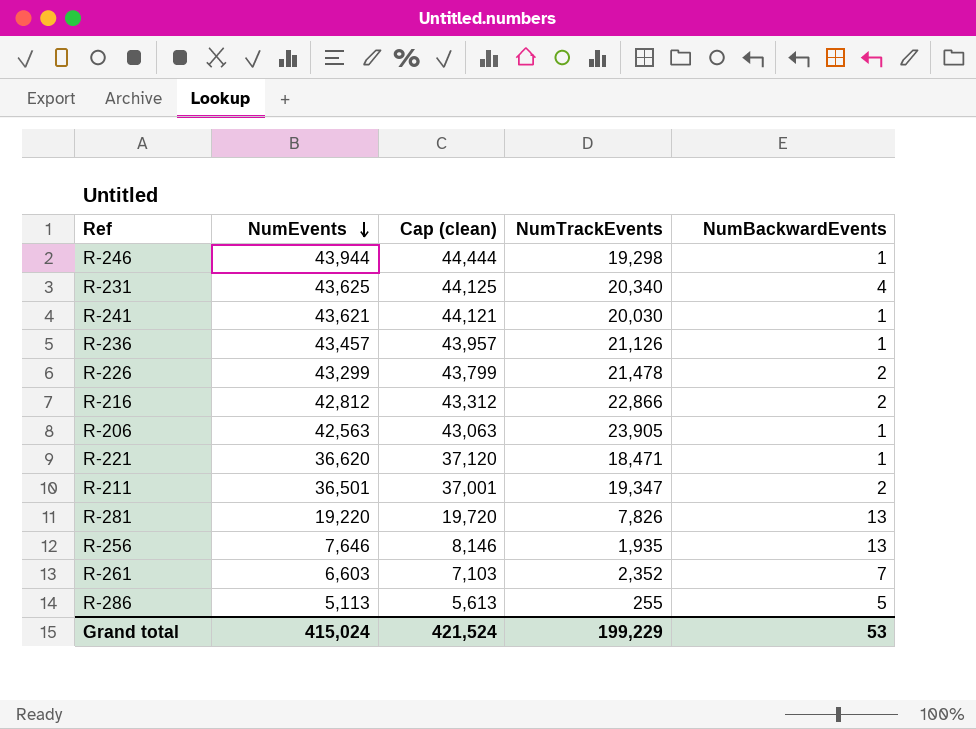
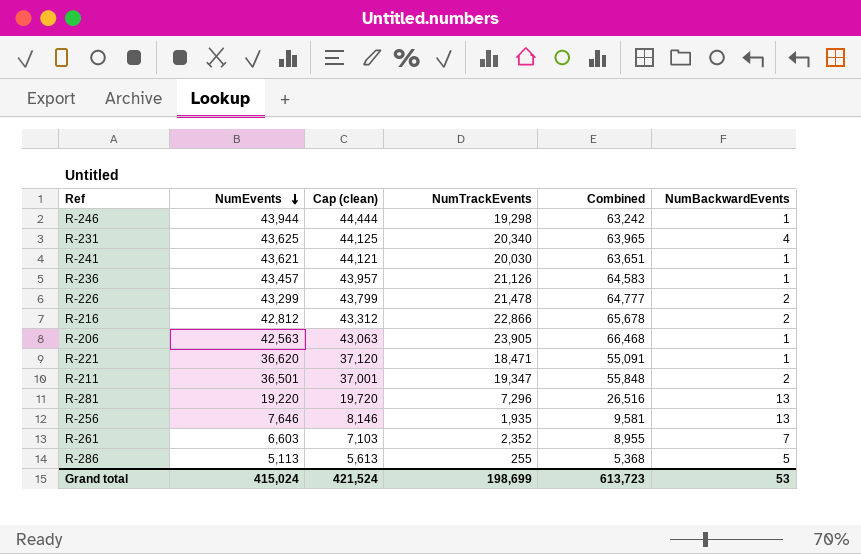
column Combined | formula: none -> [NumEvents] + [NumTrackEvents]
R-281 | NumTrackEvents: 7,826 -> 7,296
Grand total | NumTrackEvents: 199,229 -> 198,699

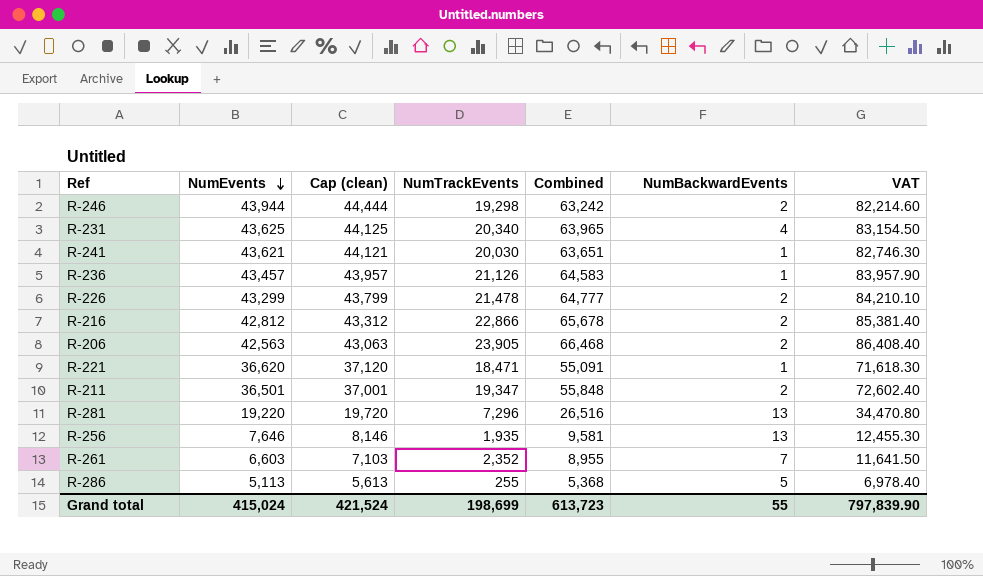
column VAT | formula: none -> [Combined] * 1.3
R-246 | NumBackwardEvents: 1 -> 2
R-206 | NumBackwardEvents: 1 -> 2
Grand total | NumBackwardEvents: 53 -> 55

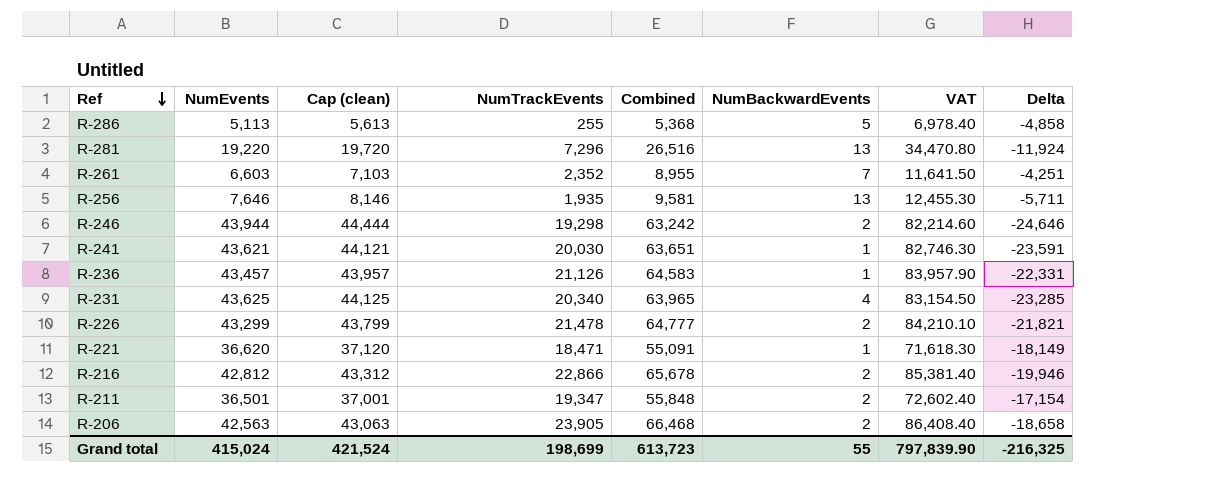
row order: NumEvents descending -> Ref descending
column Delta | formula: none -> [NumTrackEvents] - [NumEvents]

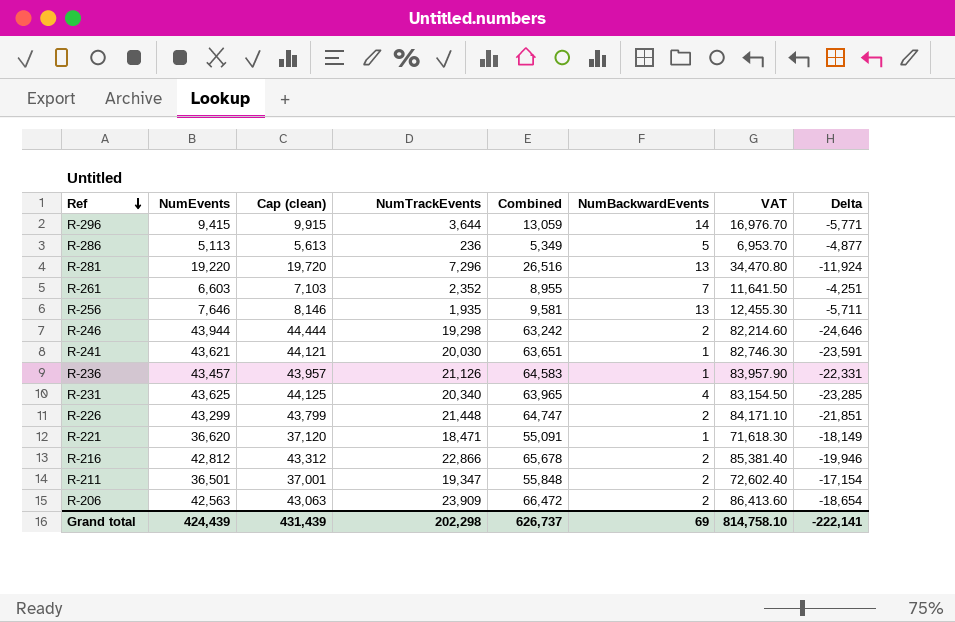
row R-296: none -> 9,415 | 9,915 | 3,644 | 13,059 | 14 | 16,976.70 | -5,771
R-286 | NumTrackEvents: 255 -> 236
R-286 | Combined: 5,368 -> 5,349
R-286 | VAT: 6,978.40 -> 6,953.70
R-286 | Delta: -4,858 -> -4,877
R-226 | NumTrackEvents: 21,478 -> 21,448
R-226 | Combined: 64,777 -> 64,747
R-226 | VAT: 84,210.10 -> 84,171.10
R-226 | Delta: -21,821 -> -21,851
R-206 | NumTrackEvents: 23,905 -> 23,909
R-206 | Combined: 66,468 -> 66,472
R-206 | VAT: 86,408.40 -> 86,413.60
R-206 | Delta: -18,658 -> -18,654
Grand total | NumEvents: 415,024 -> 424,439
Grand total | Cap (clean): 421,524 -> 431,439
Grand total | NumTrackEvents: 198,699 -> 202,298
Grand total | Combined: 613,723 -> 626,737
Grand total | NumBackwardEvents: 55 -> 69
Grand total | VAT: 797,839.90 -> 814,758.10
Grand total | Delta: -216,325 -> -222,141

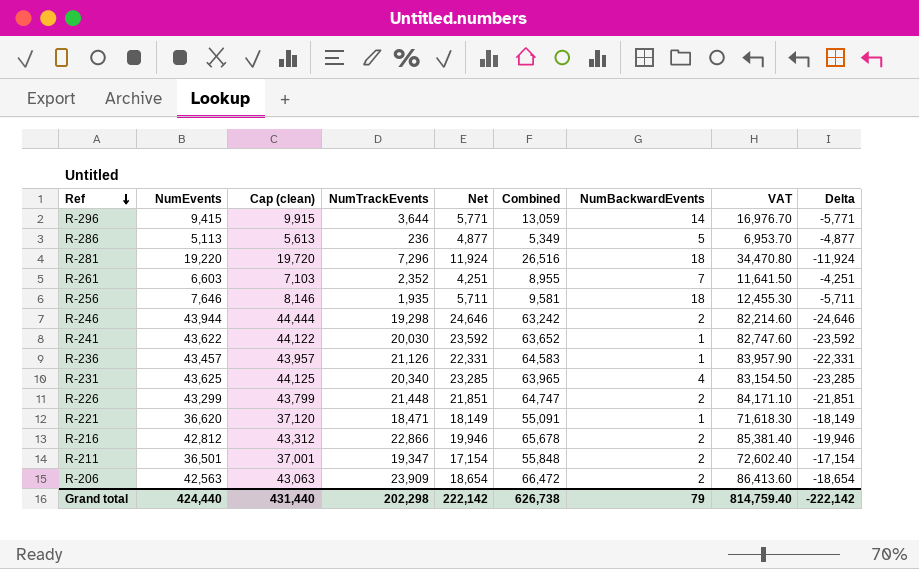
column Net | formula: none -> [NumEvents] - [NumTrackEvents]
R-281 | NumBackwardEvents: 13 -> 18
R-256 | NumBackwardEvents: 13 -> 18
R-241 | NumEvents: 43,621 -> 43,622
R-241 | Cap (clean): 44,121 -> 44,122
R-241 | Combined: 63,651 -> 63,652
R-241 | VAT: 82,746.30 -> 82,747.60
R-241 | Delta: -23,591 -> -23,592
Grand total | NumEvents: 424,439 -> 424,440
Grand total | Cap (clean): 431,439 -> 431,440
Grand total | Combined: 626,737 -> 626,738
Grand total | NumBackwardEvents: 69 -> 79
Grand total | VAT: 814,758.10 -> 814,759.40
Grand total | Delta: -222,141 -> -222,142

